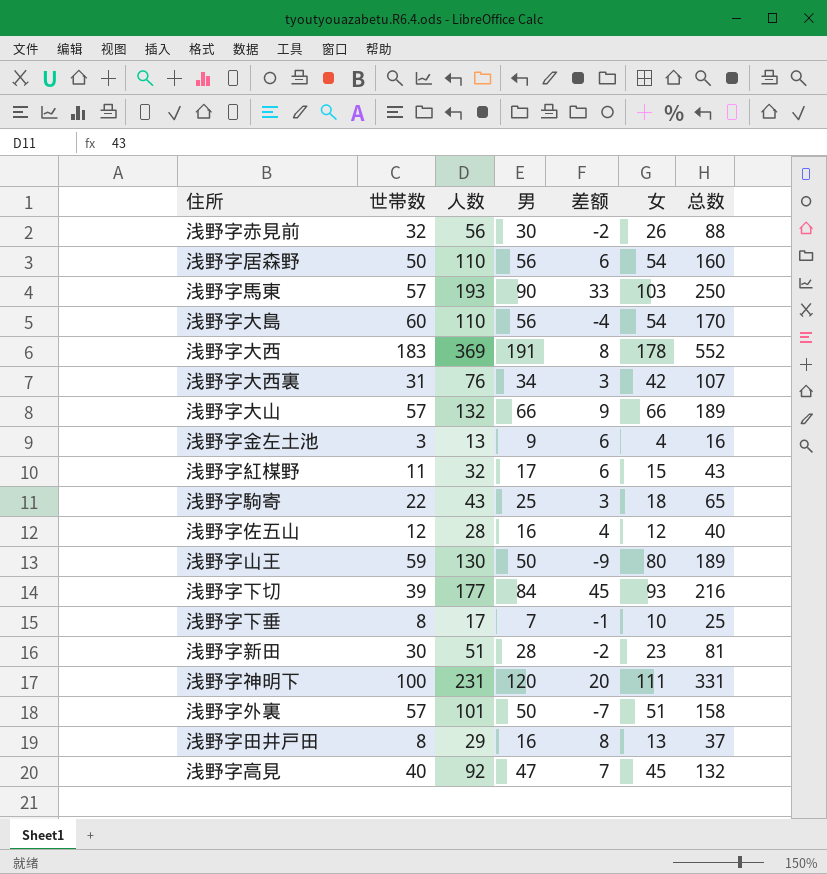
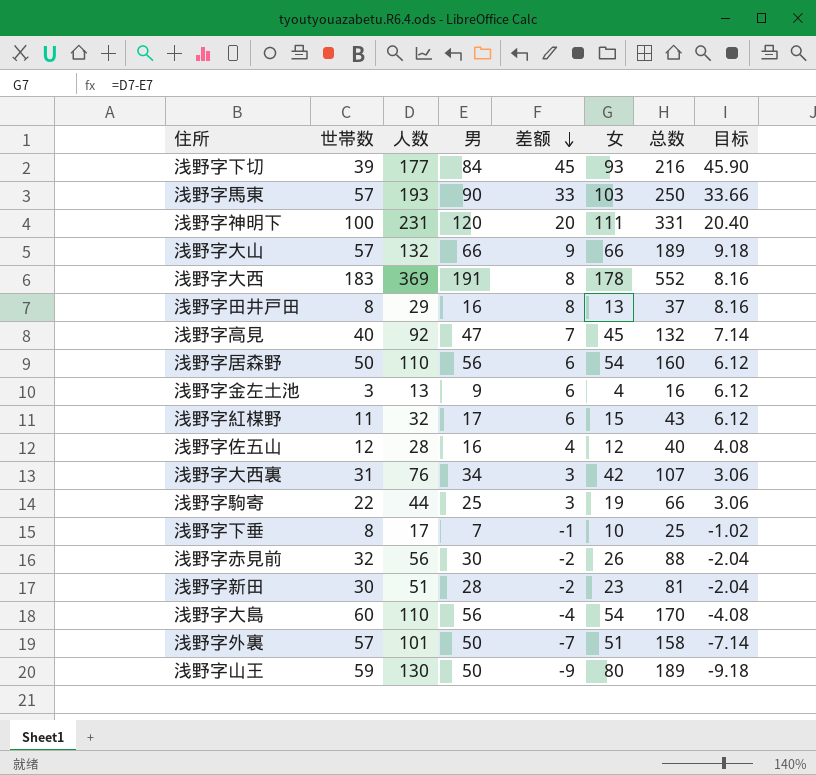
row order: none -> 差额 descending
column 目标 | formula: none -> [差额] * 1.02
浅野字駒寄 | 人数: 43 -> 44
浅野字駒寄 | 女: 18 -> 19
浅野字駒寄 | 总数: 65 -> 66

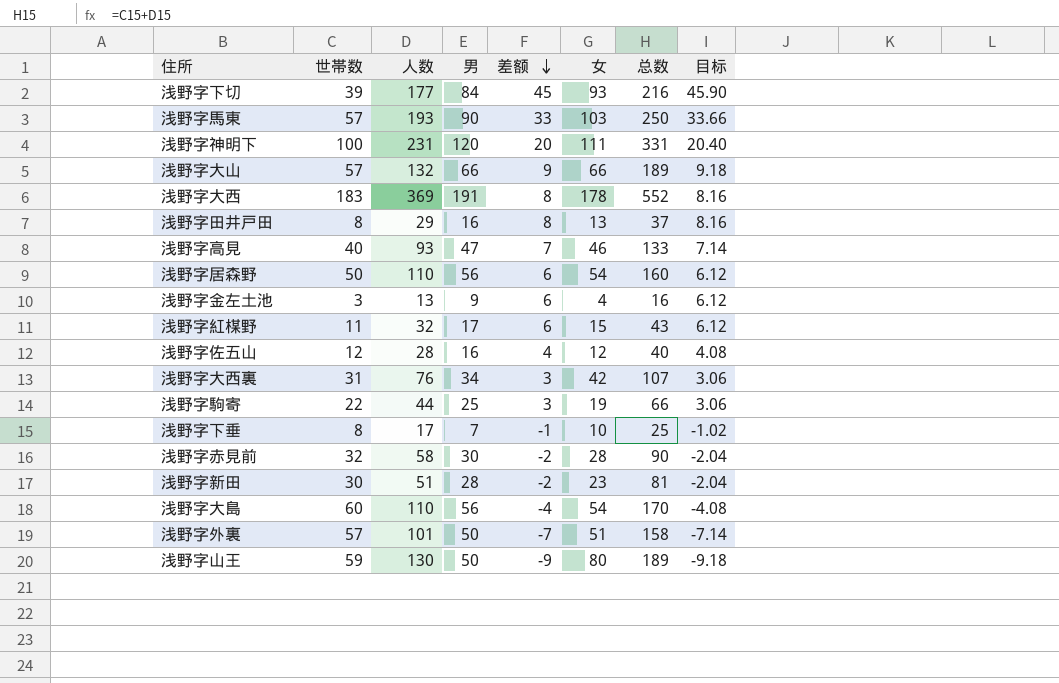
浅野字高見 | 人数: 92 -> 93
浅野字高見 | 女: 45 -> 46
浅野字高見 | 总数: 132 -> 133
浅野字赤見前 | 人数: 56 -> 58
浅野字赤見前 | 女: 26 -> 28
浅野字赤見前 | 总数: 88 -> 90

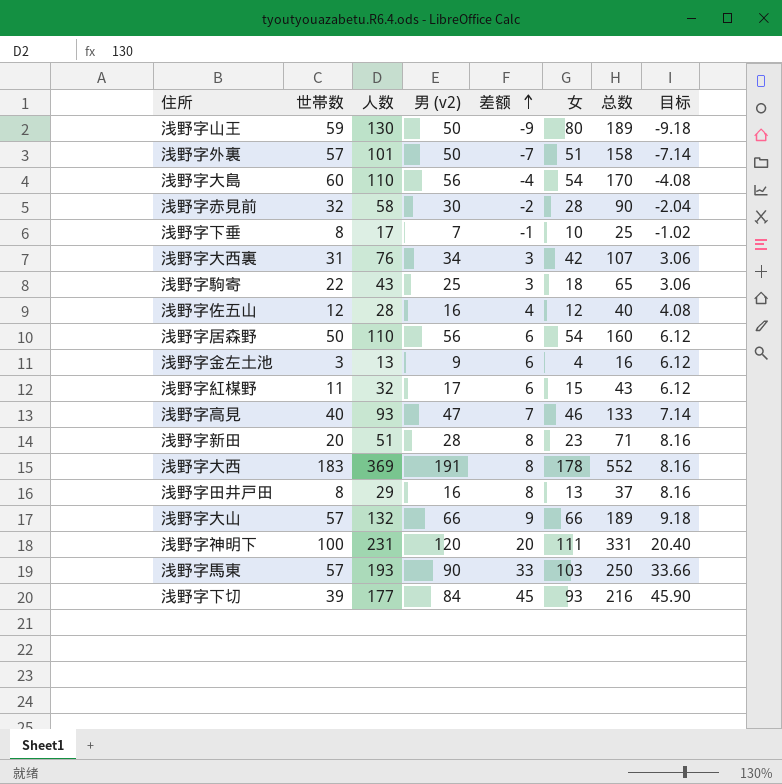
row order: 差额 descending -> 差额 ascending
column name: 男 -> 男 (v2)
浅野字駒寄 | 人数: 44 -> 43
浅野字駒寄 | 女: 19 -> 18
浅野字駒寄 | 总数: 66 -> 65
浅野字新田 | 世帯数: 30 -> 20
浅野字新田 | 差额: -2 -> 8
浅野字新田 | 总数: 81 -> 71
浅野字新田 | 目标: -2.04 -> 8.16

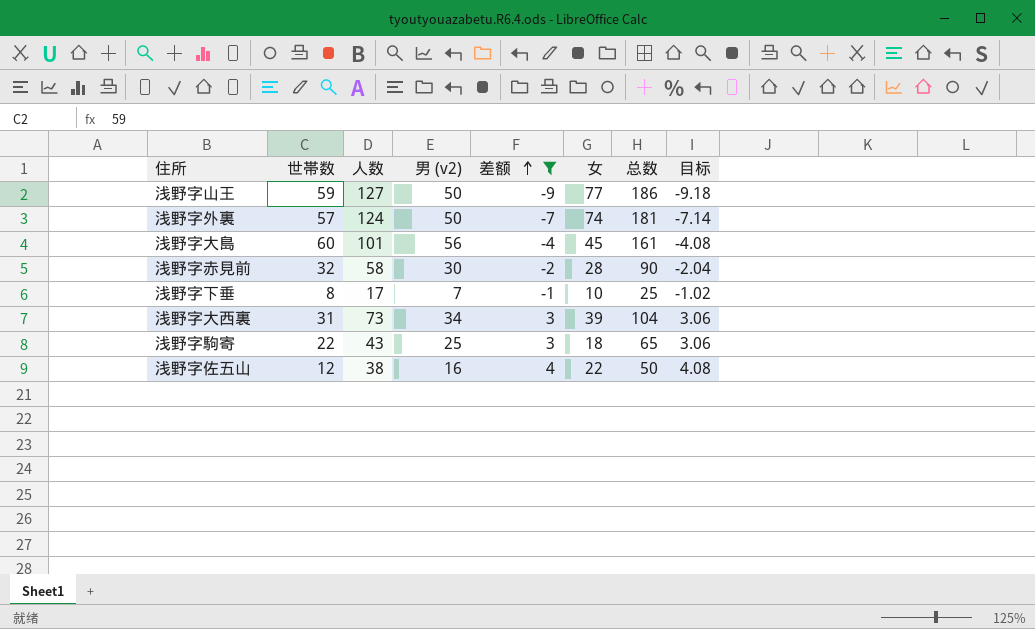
filter: none -> 差额 <= 4
浅野字山王 | 人数: 130 -> 127
浅野字山王 | 女: 80 -> 77
浅野字山王 | 总数: 189 -> 186
浅野字外裏 | 人数: 101 -> 124
浅野字外裏 | 女: 51 -> 74
浅野字外裏 | 总数: 158 -> 181
浅野字大島 | 人数: 110 -> 101
浅野字大島 | 女: 54 -> 45
浅野字大島 | 总数: 170 -> 161
浅野字大西裏 | 人数: 76 -> 73
浅野字大西裏 | 女: 42 -> 39
浅野字大西裏 | 总数: 107 -> 104
浅野字佐五山 | 人数: 28 -> 38
浅野字佐五山 | 女: 12 -> 22
浅野字佐五山 | 总数: 40 -> 50

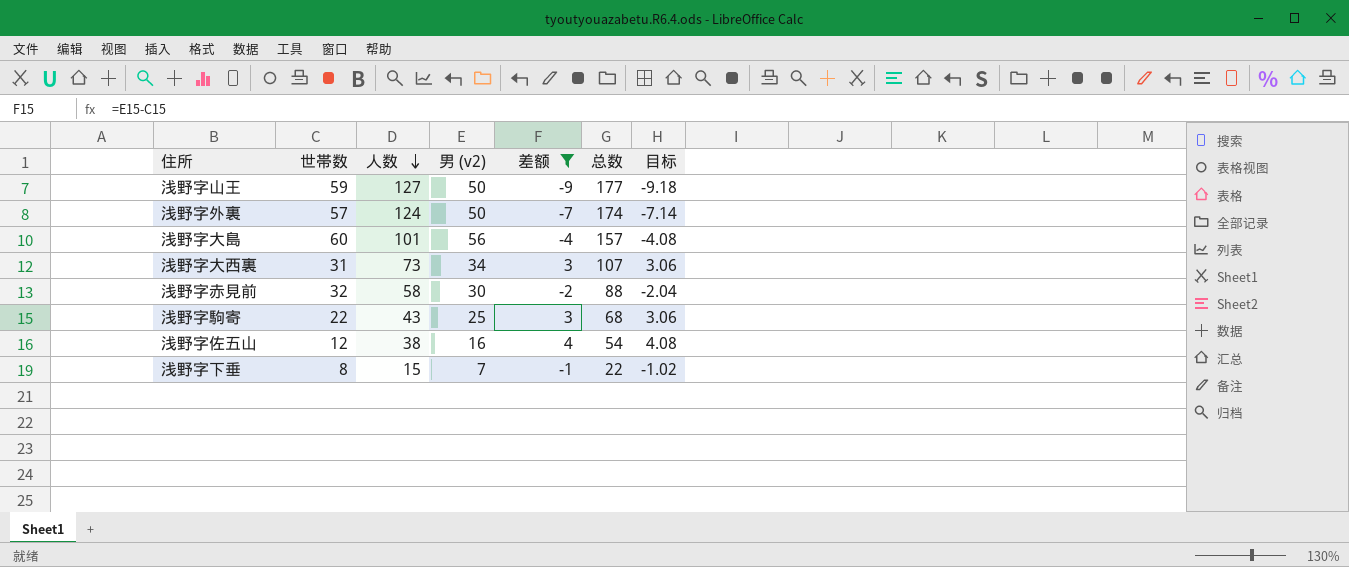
row order: 差额 ascending -> 人数 descending
column 女 | formula: [人数] - [男 (v2)] -> none
column 总数 | formula: [世帯数] + [人数] -> [人数] + [男 (v2)]
浅野字下垂 | 人数: 17 -> 15

